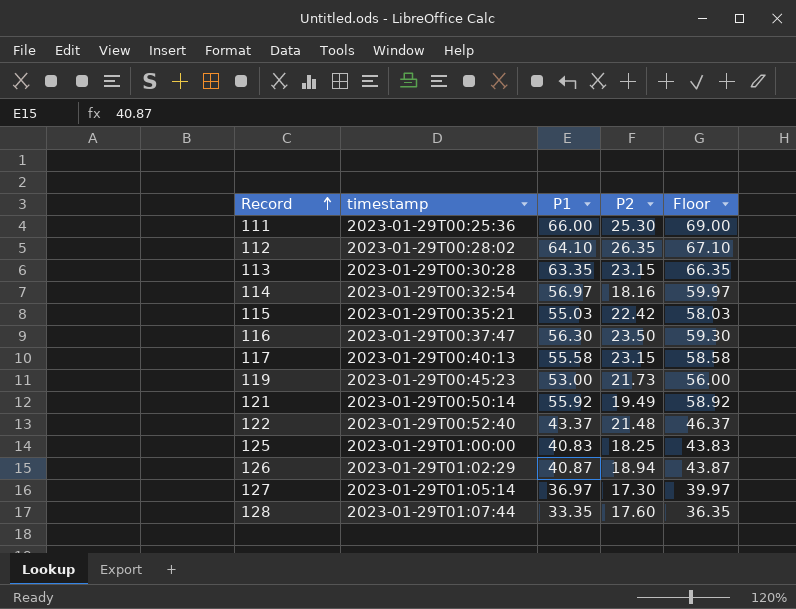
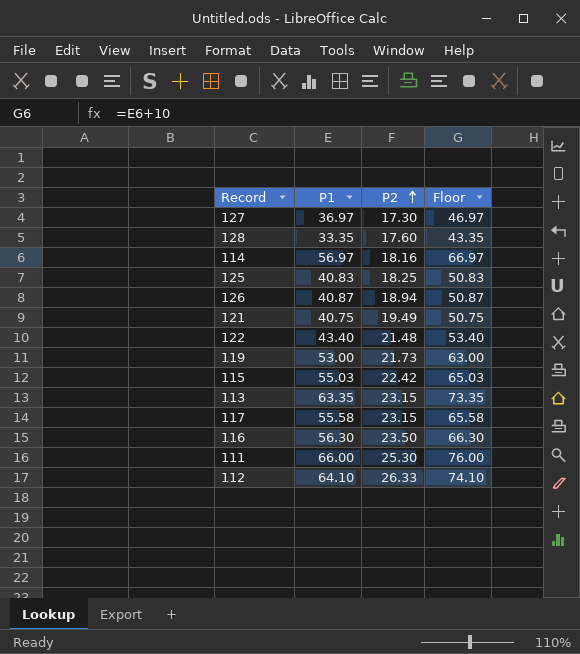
row order: Record ascending -> P2 ascending
column timestamp | position: 2 -> none
column Floor | formula: [P1] + 3 -> [P1] + 10
121 | P1: 55.92 -> 40.75
122 | P1: 43.37 -> 43.40
112 | P2: 26.35 -> 26.33

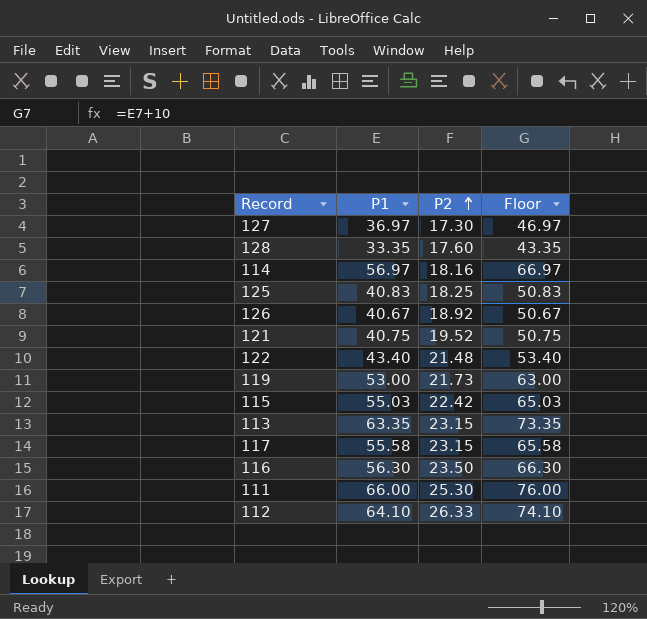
126 | P1: 40.87 -> 40.67
126 | P2: 18.94 -> 18.92
126 | Floor: 50.87 -> 50.67
121 | P2: 19.49 -> 19.52

